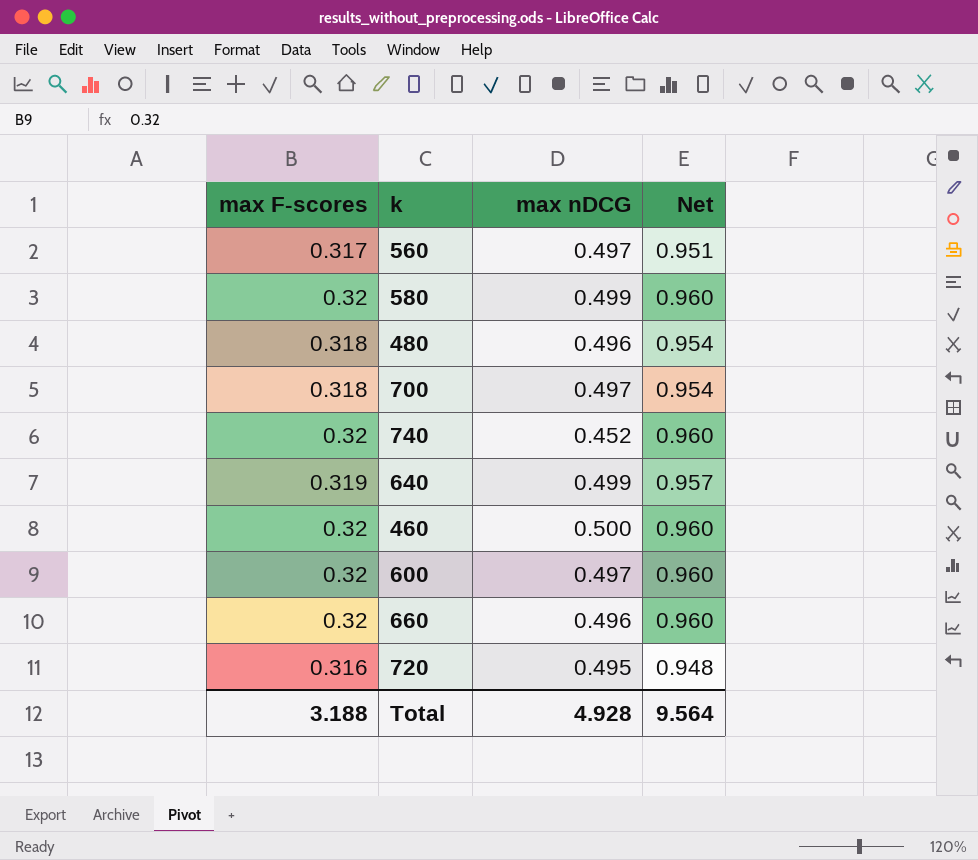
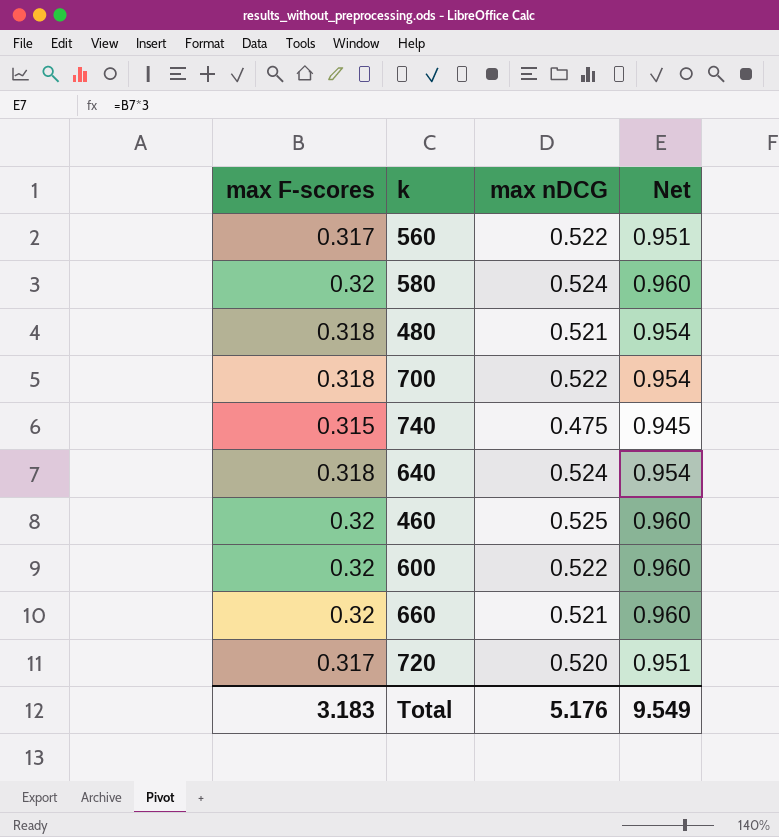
560 | max nDCG: 0.497 -> 0.522
580 | max nDCG: 0.499 -> 0.524
480 | max nDCG: 0.496 -> 0.521
700 | max nDCG: 0.497 -> 0.522
740 | max F-scores: 0.32 -> 0.315
740 | max nDCG: 0.452 -> 0.475
740 | Net: 0.960 -> 0.945
640 | max F-scores: 0.319 -> 0.318
640 | max nDCG: 0.499 -> 0.524
640 | Net: 0.957 -> 0.954
460 | max nDCG: 0.500 -> 0.525
600 | max nDCG: 0.497 -> 0.522
660 | max nDCG: 0.496 -> 0.521
720 | max F-scores: 0.316 -> 0.317
720 | max nDCG: 0.495 -> 0.520
720 | Net: 0.948 -> 0.951
Total | max F-scores: 3.188 -> 3.183
Total | max nDCG: 4.928 -> 5.176
Total | Net: 9.564 -> 9.549

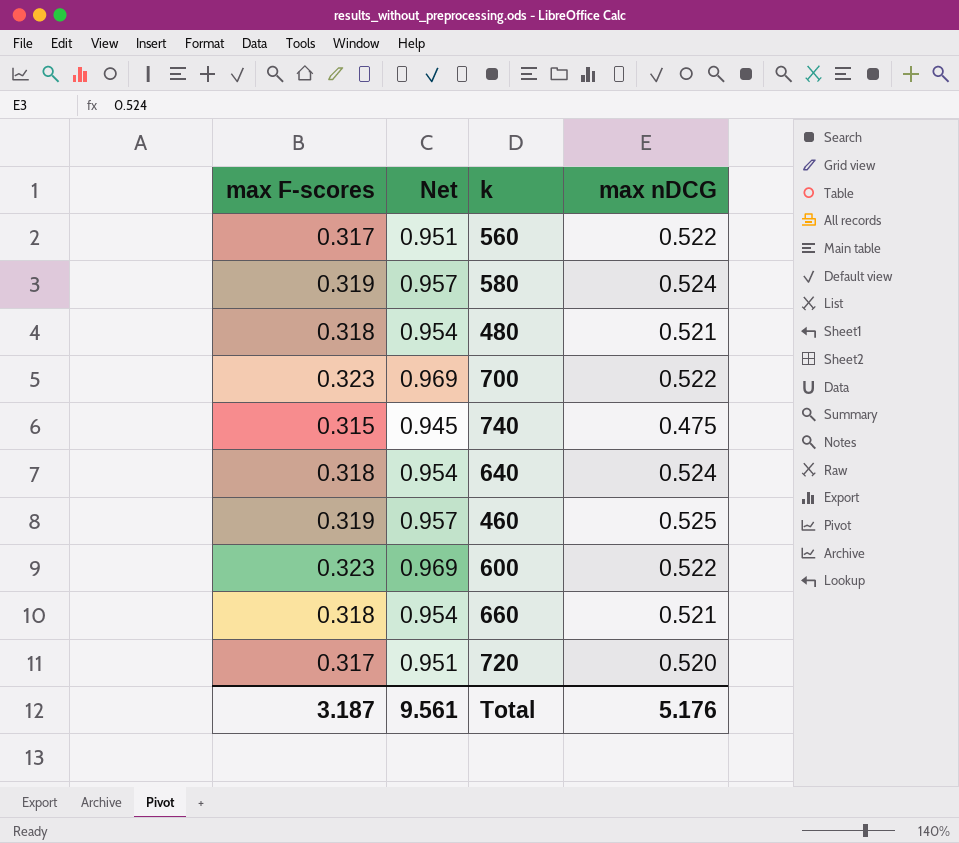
column Net | position: 4 -> 2
580 | max F-scores: 0.32 -> 0.319
580 | Net: 0.960 -> 0.957
700 | max F-scores: 0.318 -> 0.323
700 | Net: 0.954 -> 0.969
460 | max F-scores: 0.32 -> 0.319
460 | Net: 0.960 -> 0.957
600 | max F-scores: 0.32 -> 0.323
600 | Net: 0.960 -> 0.969
660 | max F-scores: 0.32 -> 0.318
660 | Net: 0.960 -> 0.954
Total | max F-scores: 3.183 -> 3.187
Total | Net: 9.549 -> 9.561

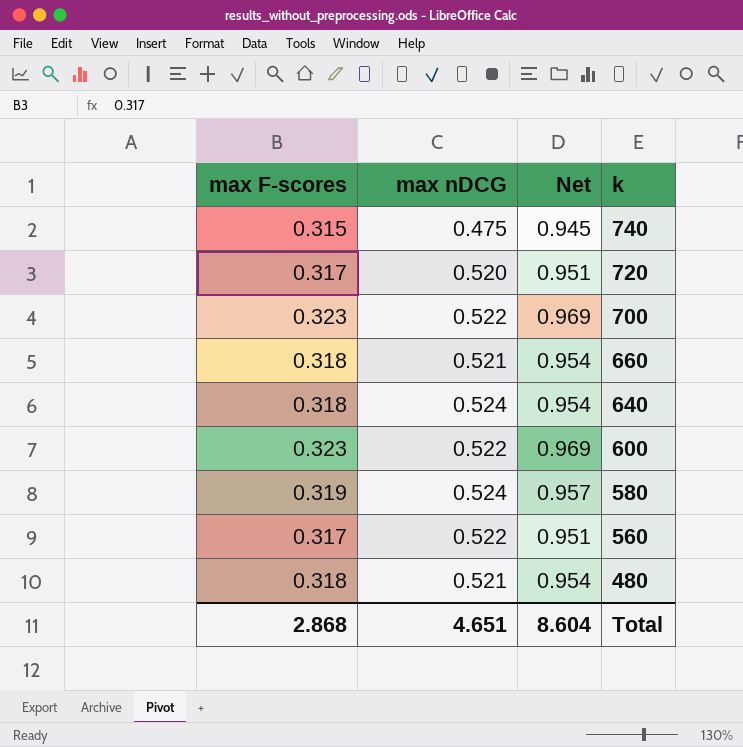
row order: none -> k descending
column max nDCG | position: 4 -> 2
row 460: 0.319 | 0.957 | 0.525 -> none
Total | max F-scores: 3.187 -> 2.868
Total | max nDCG: 5.176 -> 4.651
Total | Net: 9.561 -> 8.604

